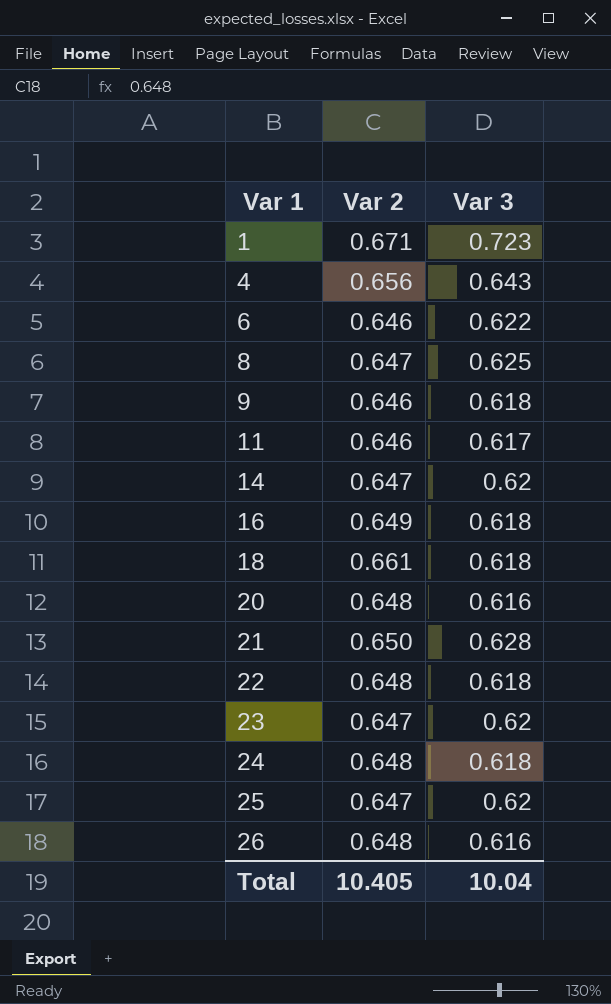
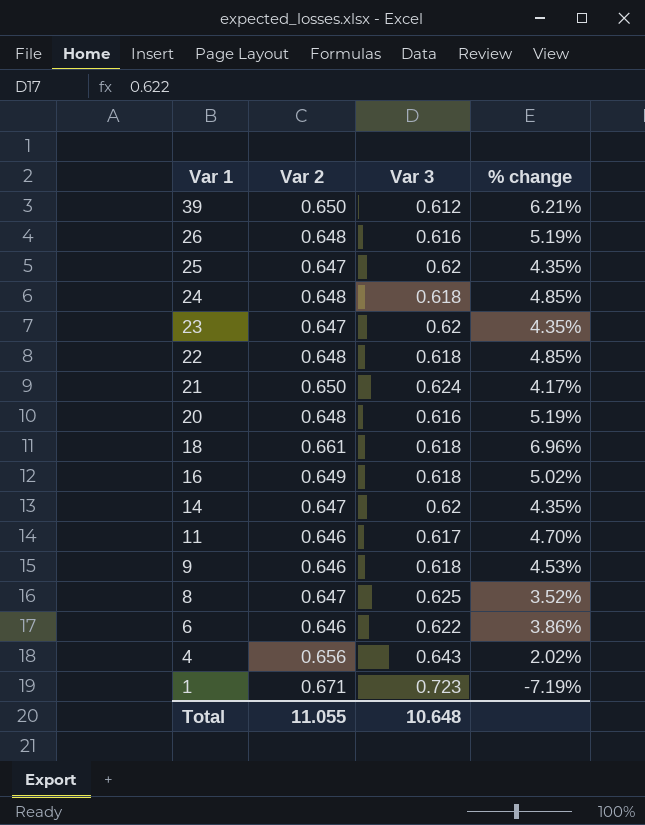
row order: Var 1 ascending -> Var 1 descending
column % change | formula: none -> ([Var 2] - [Var 3]) / [Var 3]
row 39: none -> 0.650 | 0.612 | 6.21%
21 | Var 3: 0.628 -> 0.624
Total | Var 2: 10.405 -> 11.055
Total | Var 3: 10.04 -> 10.648

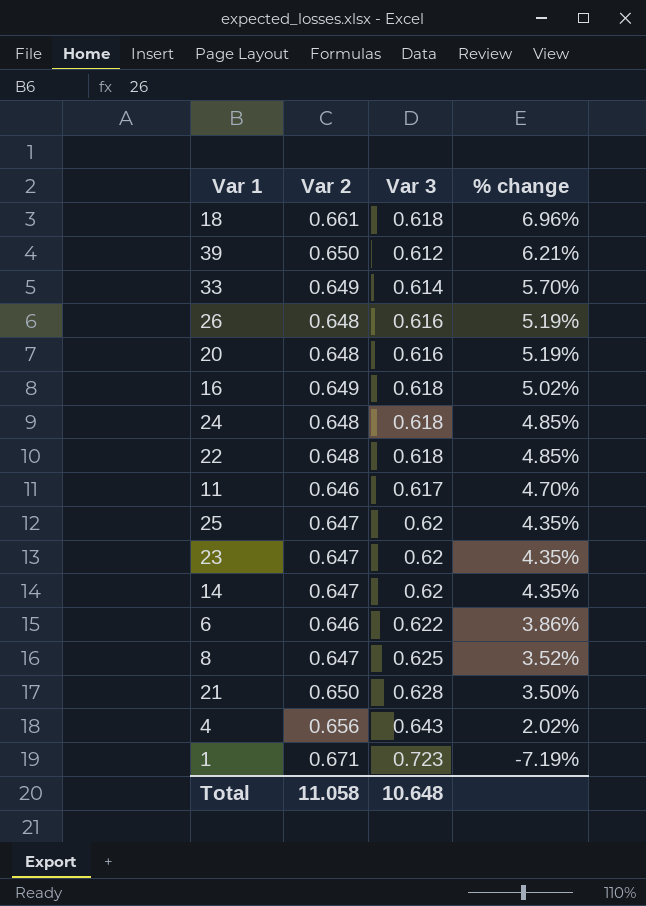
row order: Var 1 descending -> % change descending
row 9: 0.646 | 0.618 | 4.53% -> none
row 33: none -> 0.649 | 0.614 | 5.70%
21 | Var 3: 0.624 -> 0.628
21 | % change: 4.17% -> 3.50%
Total | Var 2: 11.055 -> 11.058

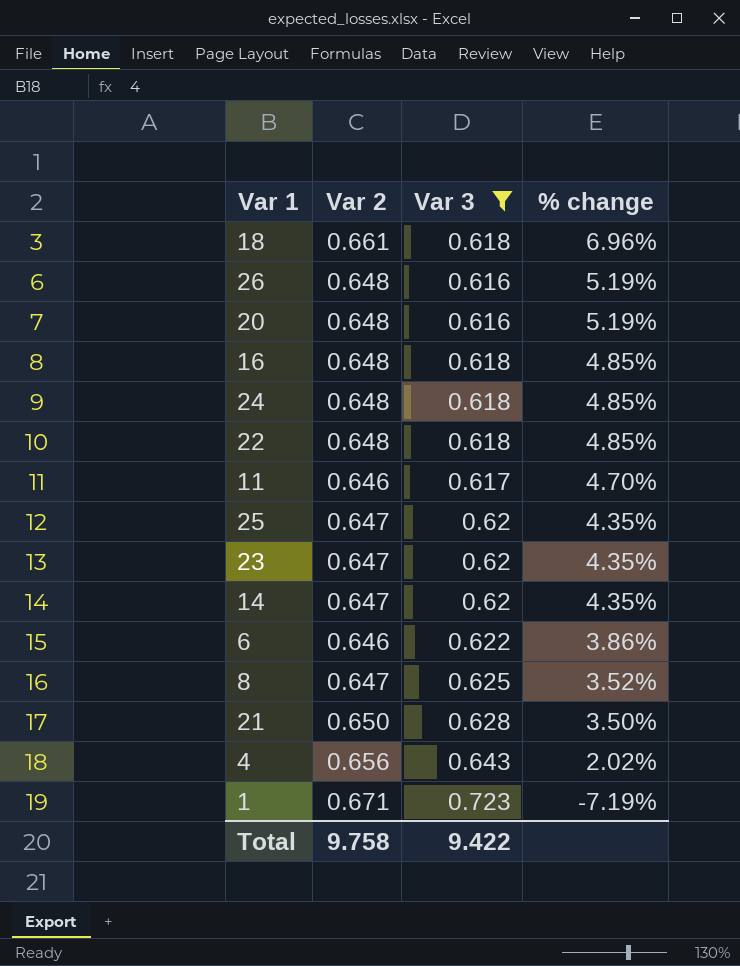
filter: none -> Var 3 >= 0.616
16 | Var 2: 0.649 -> 0.648
16 | % change: 5.02% -> 4.85%
Total | Var 2: 11.058 -> 9.758
Total | Var 3: 10.648 -> 9.422

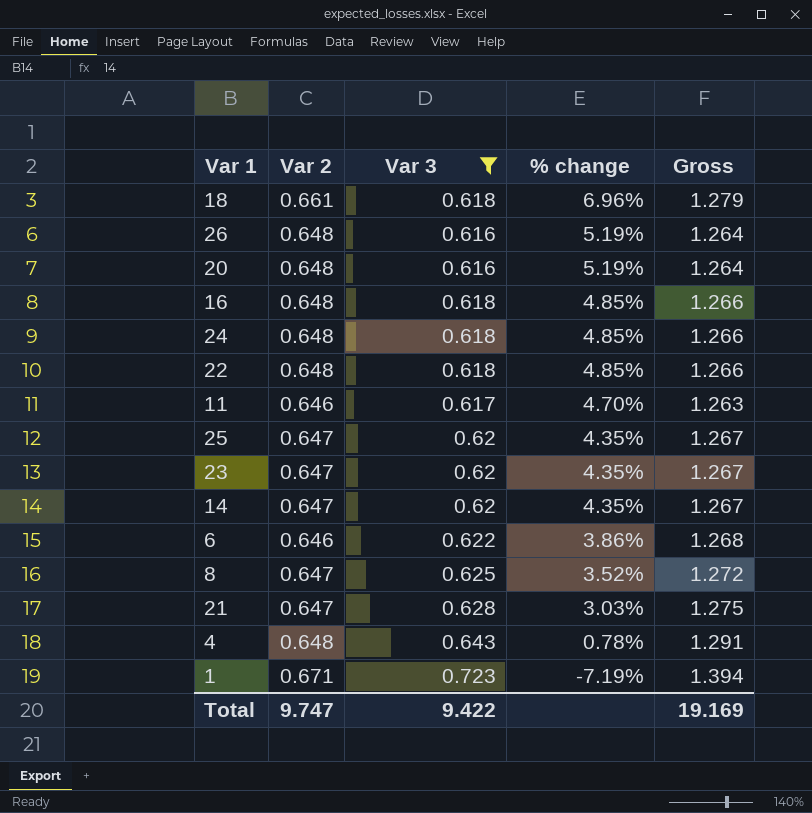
column Gross | formula: none -> [Var 2] + [Var 3]
21 | Var 2: 0.650 -> 0.647
21 | % change: 3.50% -> 3.03%
4 | Var 2: 0.656 -> 0.648
4 | % change: 2.02% -> 0.78%
Total | Var 2: 9.758 -> 9.747

